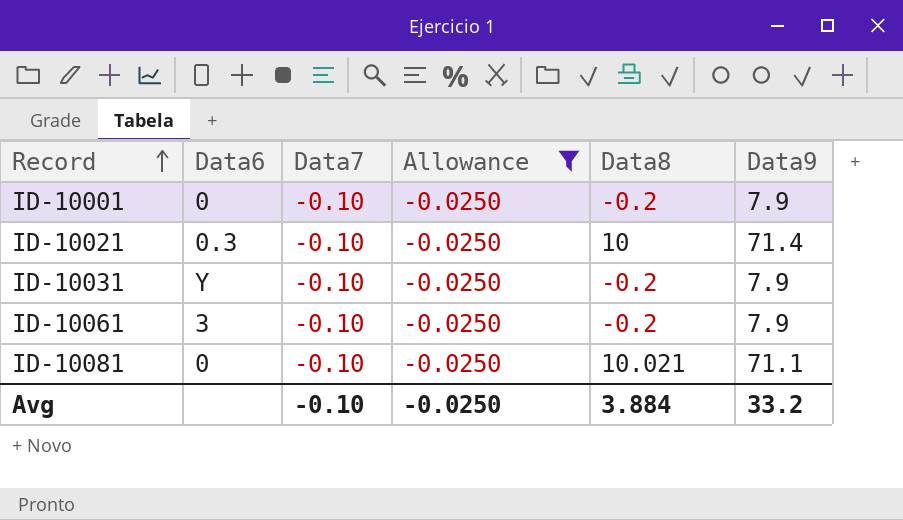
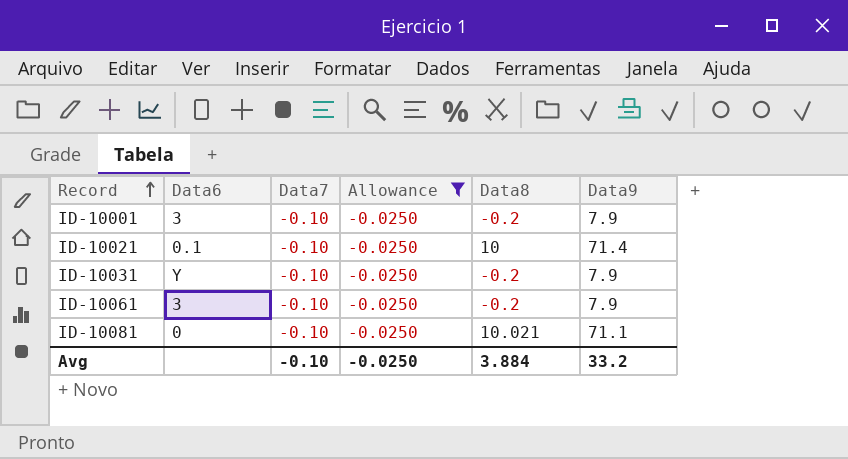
ID-10001 | Data6: 0 -> 3
ID-10021 | Data6: 0.3 -> 0.1

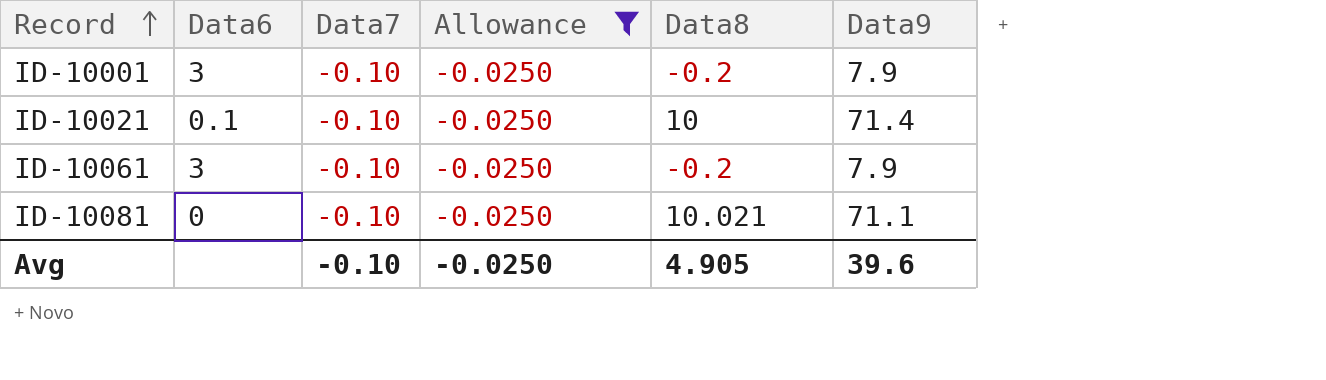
row ID-10031: Y | -0.10 | -0.0250 | -0.2 | 7.9 -> none
Avg | Data8: 3.884 -> 4.905
Avg | Data9: 33.2 -> 39.6

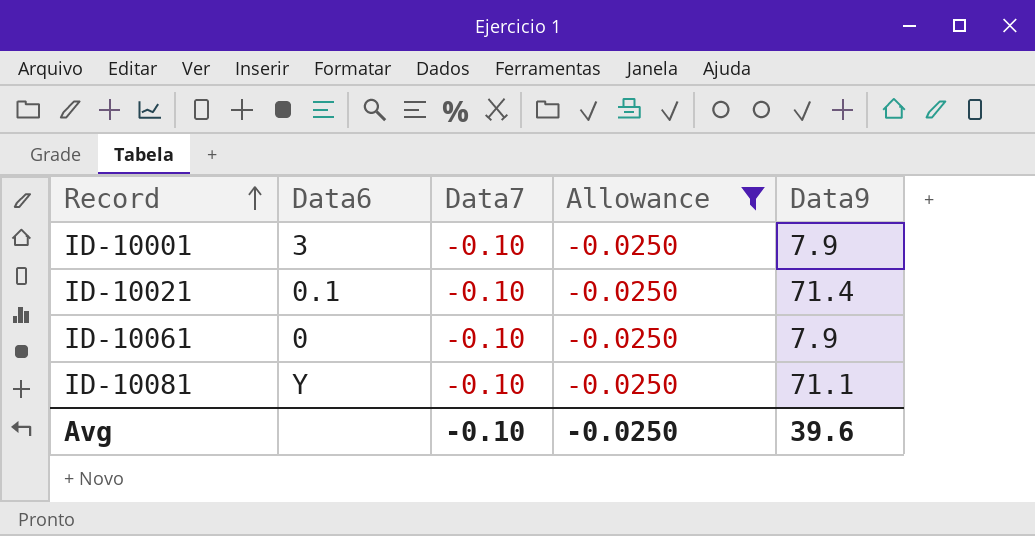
column Data8 | position: 5 -> none
ID-10061 | Data6: 3 -> 0
ID-10081 | Data6: 0 -> Y

